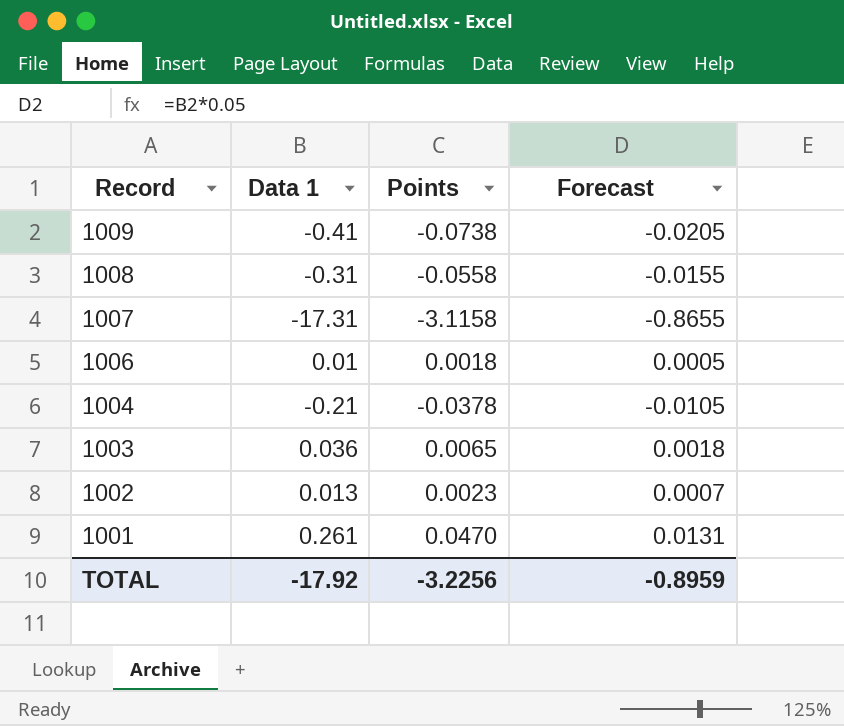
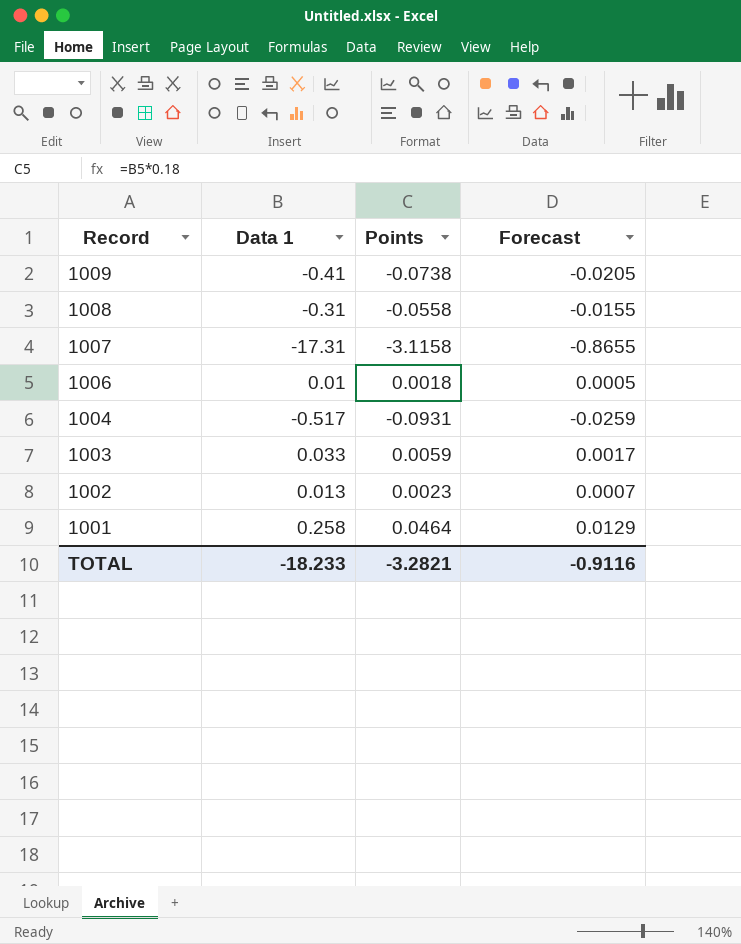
1004 | Data 1: -0.21 -> -0.517
1004 | Points: -0.0378 -> -0.0931
1004 | Forecast: -0.0105 -> -0.0259
1003 | Data 1: 0.036 -> 0.033
1003 | Points: 0.0065 -> 0.0059
1003 | Forecast: 0.0018 -> 0.0017
1001 | Data 1: 0.261 -> 0.258
1001 | Points: 0.0470 -> 0.0464
1001 | Forecast: 0.0131 -> 0.0129
TOTAL | Data 1: -17.92 -> -18.233
TOTAL | Points: -3.2256 -> -3.2821
TOTAL | Forecast: -0.8959 -> -0.9116

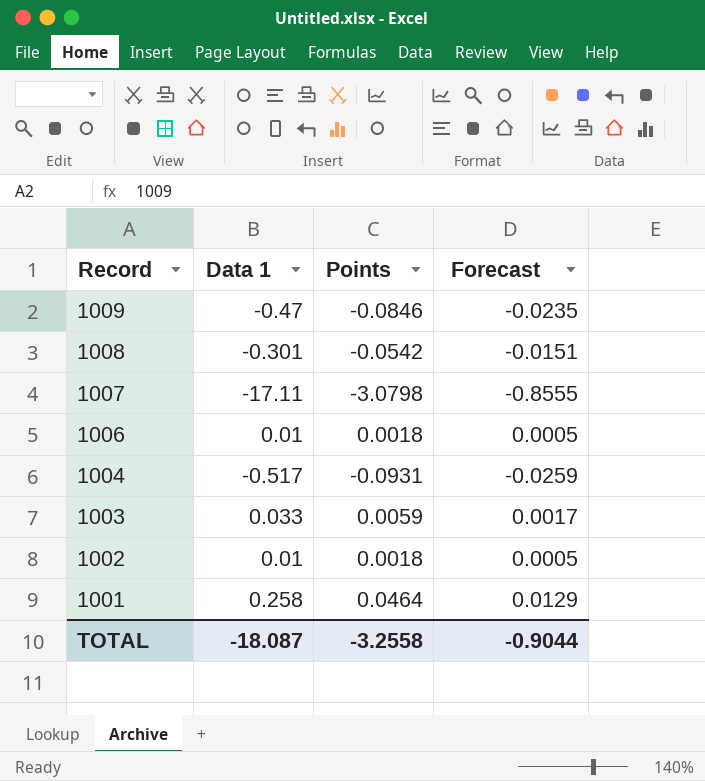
1009 | Data 1: -0.41 -> -0.47
1009 | Points: -0.0738 -> -0.0846
1009 | Forecast: -0.0205 -> -0.0235
1008 | Data 1: -0.31 -> -0.301
1008 | Points: -0.0558 -> -0.0542
1008 | Forecast: -0.0155 -> -0.0151
1007 | Data 1: -17.31 -> -17.11
1007 | Points: -3.1158 -> -3.0798
1007 | Forecast: -0.8655 -> -0.8555
1002 | Data 1: 0.013 -> 0.01
1002 | Points: 0.0023 -> 0.0018
1002 | Forecast: 0.0007 -> 0.0005
TOTAL | Data 1: -18.233 -> -18.087
TOTAL | Points: -3.2821 -> -3.2558
TOTAL | Forecast: -0.9116 -> -0.9044

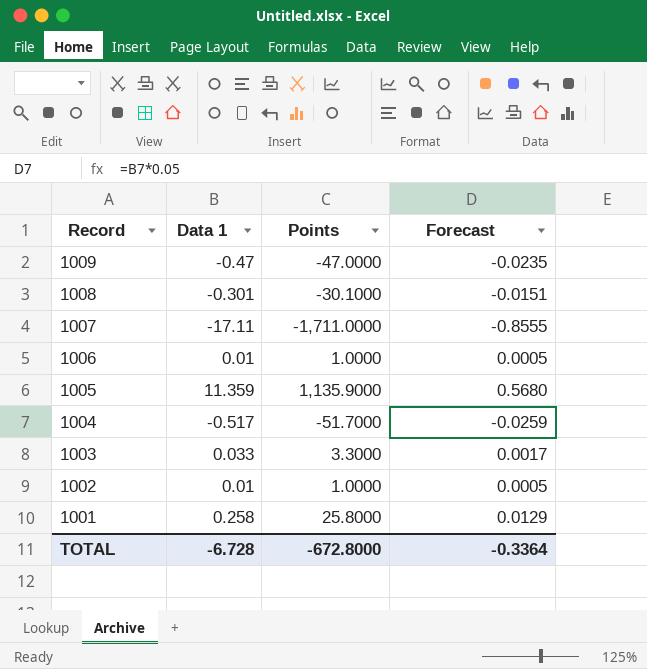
column Points | formula: [Data 1] * 0.18 -> [Data 1] * 100
row 1005: none -> 11.359 | 1,135.9000 | 0.5680
TOTAL | Data 1: -18.087 -> -6.728
TOTAL | Points: -3.2558 -> -672.8000
TOTAL | Forecast: -0.9044 -> -0.3364

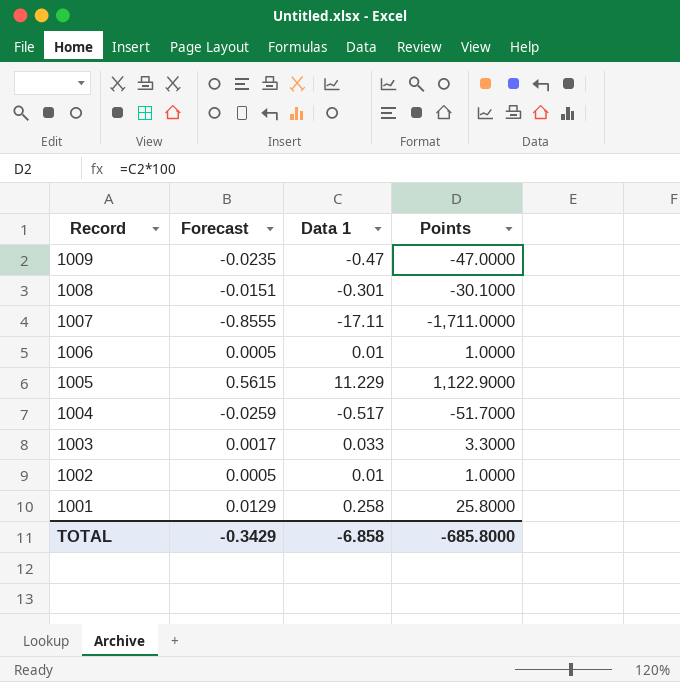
column Forecast | position: 4 -> 2
1005 | Forecast: 0.5680 -> 0.5615
1005 | Data 1: 11.359 -> 11.229
1005 | Points: 1,135.9000 -> 1,122.9000
TOTAL | Forecast: -0.3364 -> -0.3429
TOTAL | Data 1: -6.728 -> -6.858
TOTAL | Points: -672.8000 -> -685.8000

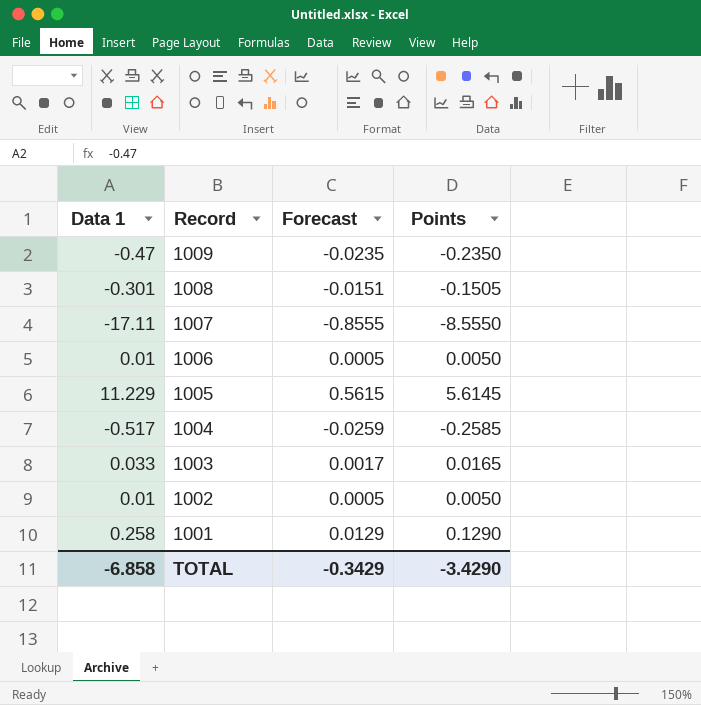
column Data 1 | position: 3 -> 1
column Points | formula: [Data 1] * 100 -> [Data 1] * 0.5
TOTAL | Points: -685.8000 -> -3.4290

